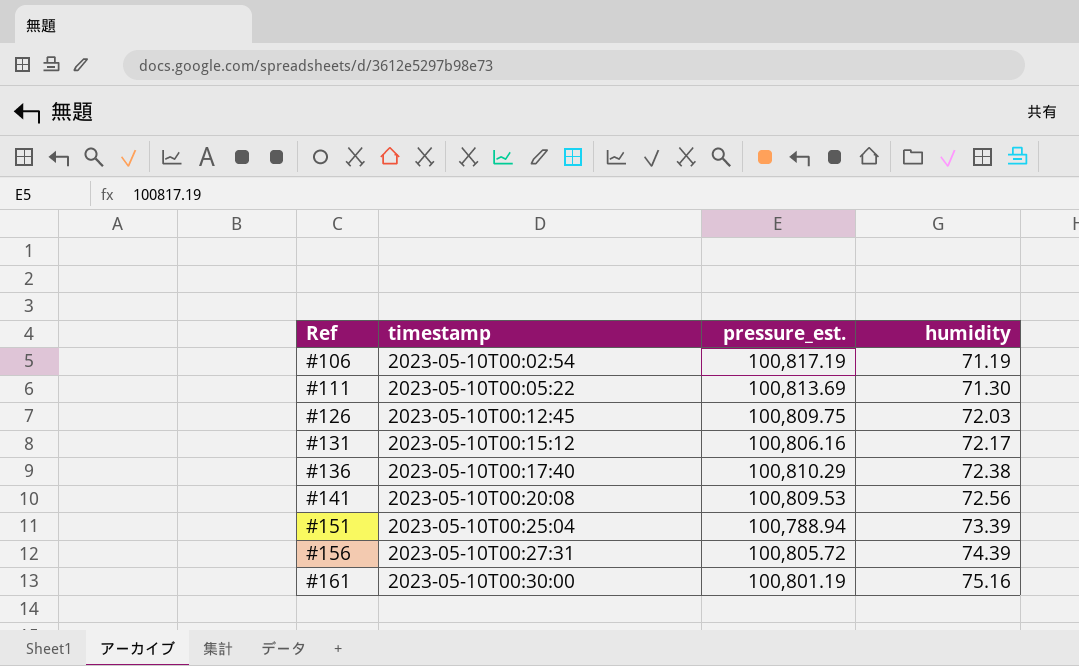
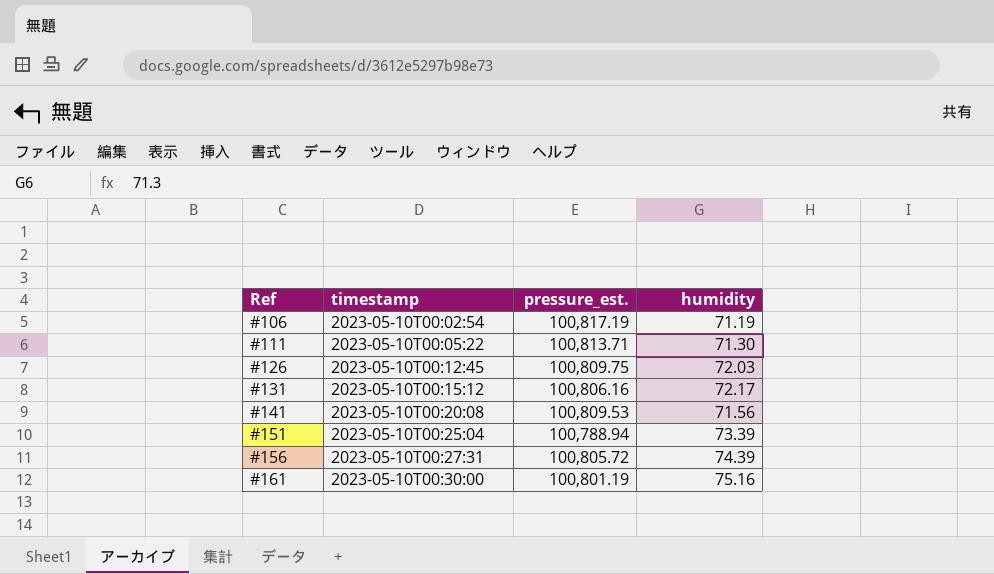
row #136: 2023-05-10T00:17:40 | 100,810.29 | 72.38 -> none
#111 | pressure_est.: 100,813.69 -> 100,813.71
#141 | humidity: 72.56 -> 71.56

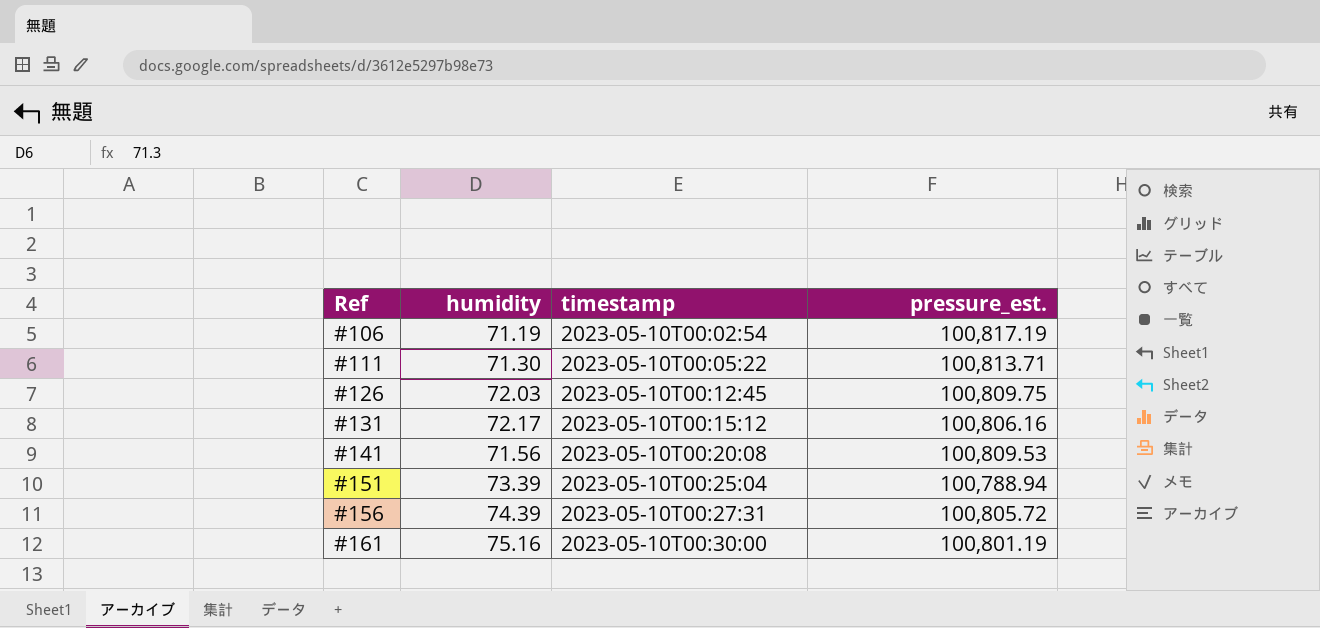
column humidity | position: 4 -> 2

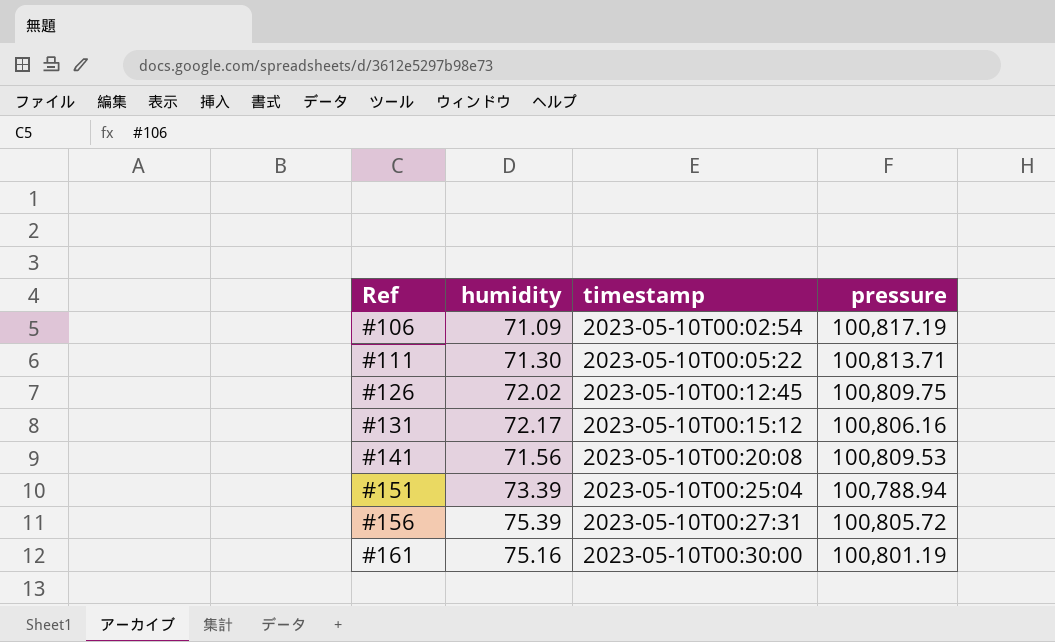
column name: pressure_est. -> pressure
#106 | humidity: 71.19 -> 71.09
#126 | humidity: 72.03 -> 72.02
#156 | humidity: 74.39 -> 75.39

